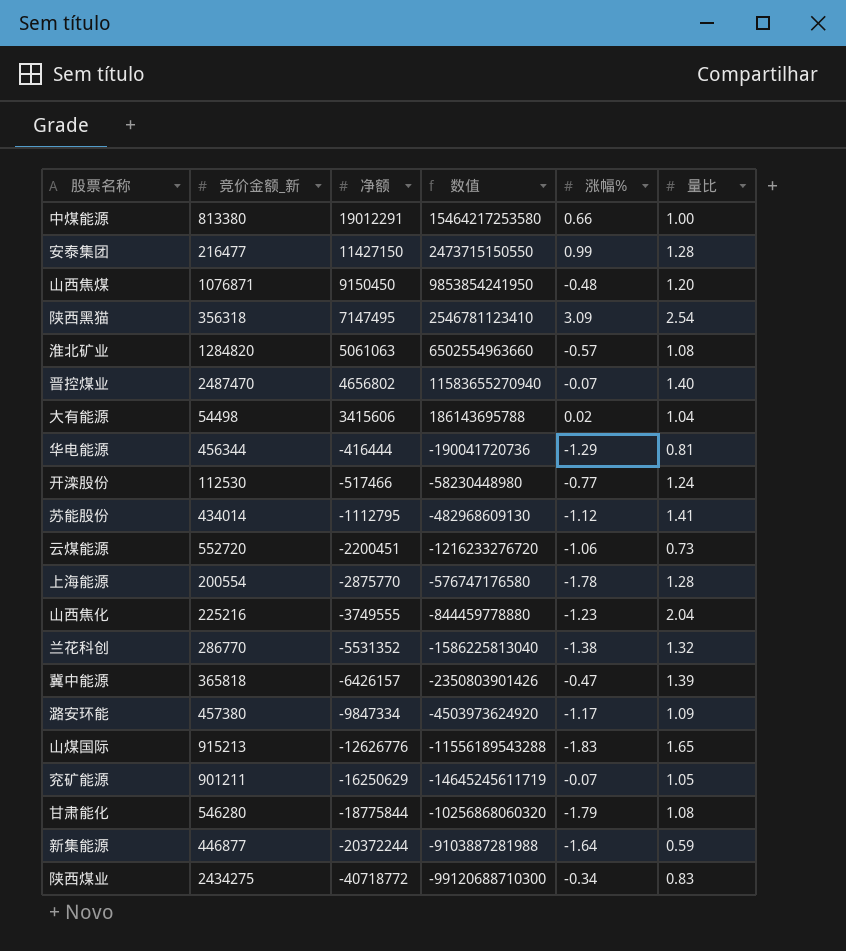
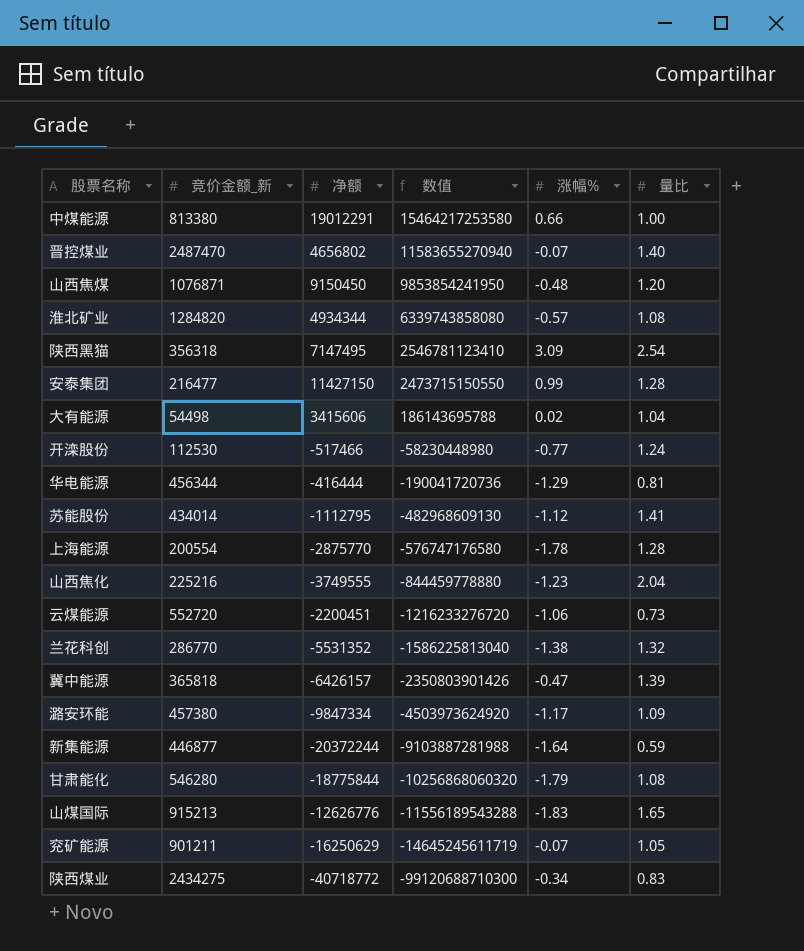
row order: 净额 descending -> 数值 descending
淮北矿业 | 净额: 5061063 -> 4934344
淮北矿业 | 数值: 6502554963660 -> 6339743858080

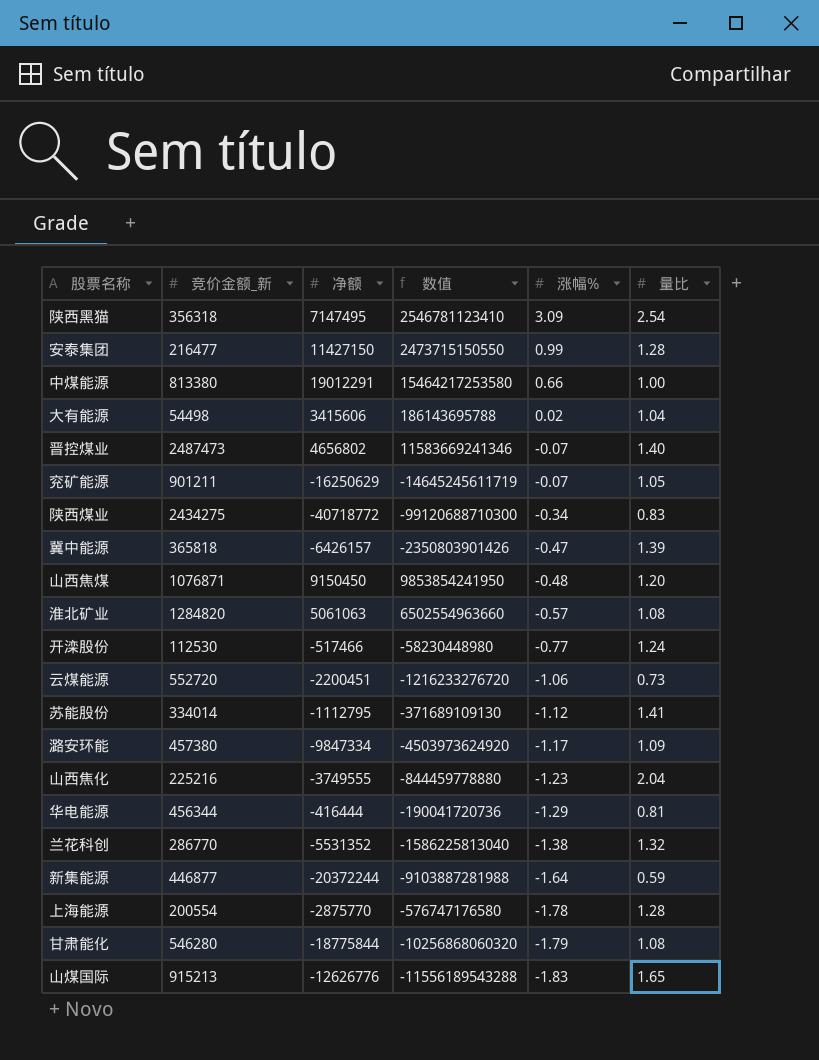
row order: 数值 descending -> 涨幅% descending
晋控煤业 | 竞价金额_新: 2487470 -> 2487473
晋控煤业 | 数值: 11583655270940 -> 11583669241346
淮北矿业 | 净额: 4934344 -> 5061063
淮北矿业 | 数值: 6339743858080 -> 6502554963660
苏能股份 | 竞价金额_新: 434014 -> 334014
苏能股份 | 数值: -482968609130 -> -371689109130

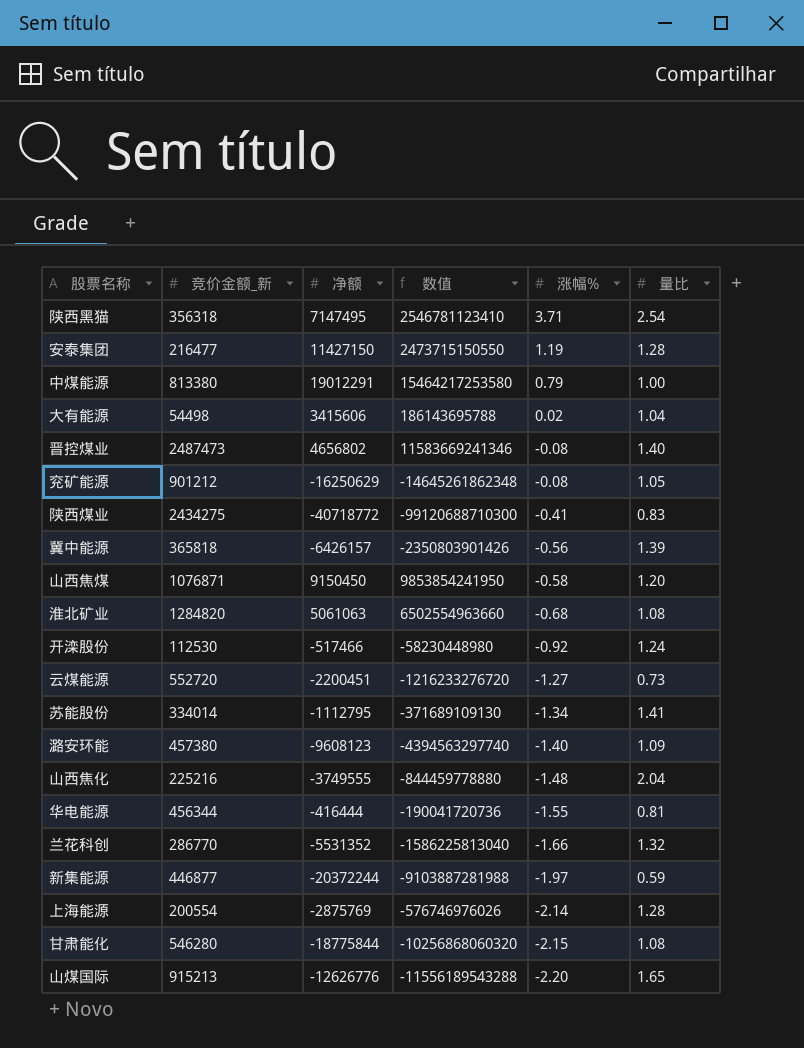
陕西黑猫 | 涨幅%: 3.09 -> 3.71
安泰集团 | 涨幅%: 0.99 -> 1.19
中煤能源 | 涨幅%: 0.66 -> 0.79
晋控煤业 | 涨幅%: -0.07 -> -0.08
兖矿能源 | 竞价金额_新: 901211 -> 901212
兖矿能源 | 数值: -14645245611719 -> -14645261862348
兖矿能源 | 涨幅%: -0.07 -> -0.08
陕西煤业 | 涨幅%: -0.34 -> -0.41
冀中能源 | 涨幅%: -0.47 -> -0.56
山西焦煤 | 涨幅%: -0.48 -> -0.58
淮北矿业 | 涨幅%: -0.57 -> -0.68
开滦股份 | 涨幅%: -0.77 -> -0.92
云煤能源 | 涨幅%: -1.06 -> -1.27
苏能股份 | 涨幅%: -1.12 -> -1.34
潞安环能 | 净额: -9847334 -> -9608123
潞安环能 | 数值: -4503973624920 -> -4394563297740
潞安环能 | 涨幅%: -1.17 -> -1.40
山西焦化 | 涨幅%: -1.23 -> -1.48
华电能源 | 涨幅%: -1.29 -> -1.55
兰花科创 | 涨幅%: -1.38 -> -1.66
新集能源 | 涨幅%: -1.64 -> -1.97
上海能源 | 净额: -2875770 -> -2875769
上海能源 | 数值: -576747176580 -> -576746976026
上海能源 | 涨幅%: -1.78 -> -2.14
甘肃能化 | 涨幅%: -1.79 -> -2.15
山煤国际 | 涨幅%: -1.83 -> -2.20

